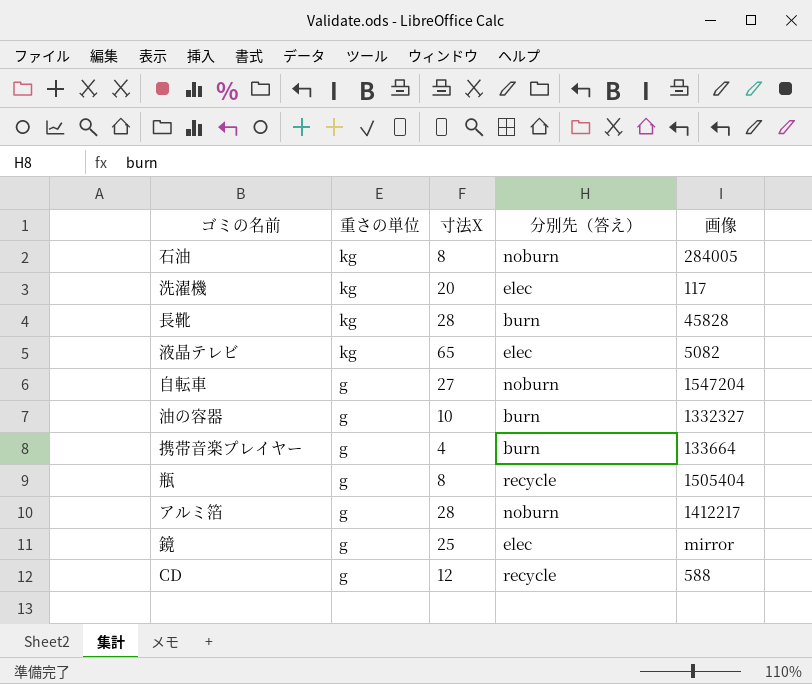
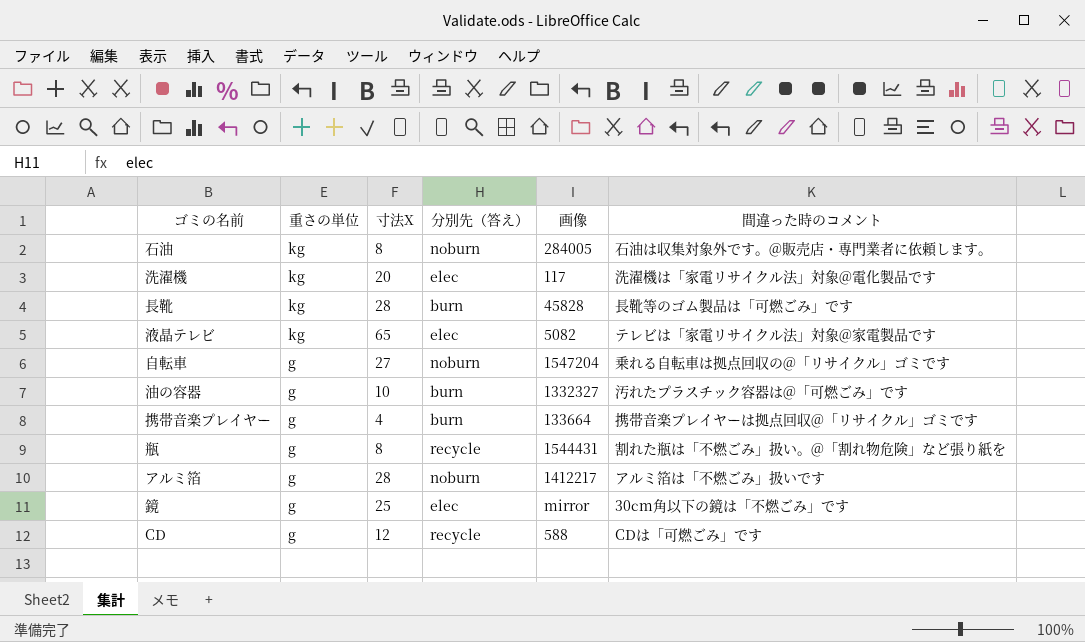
column 間違った時のコメント | position: none -> 6
瓶 | 画像: 1505404 -> 1544431

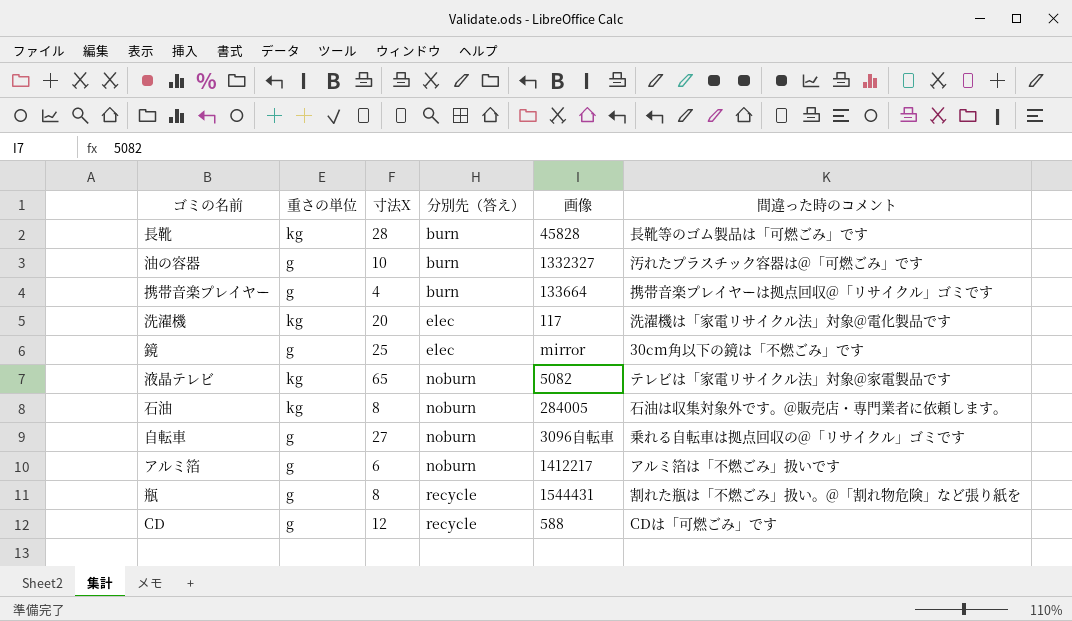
row order: 重さの単位 descending -> 分別先（答え） ascending
液晶テレビ | 分別先（答え）: elec -> noburn
自転車 | 画像: 1547204 -> 3096自転車
アルミ箔 | 寸法X: 28 -> 6

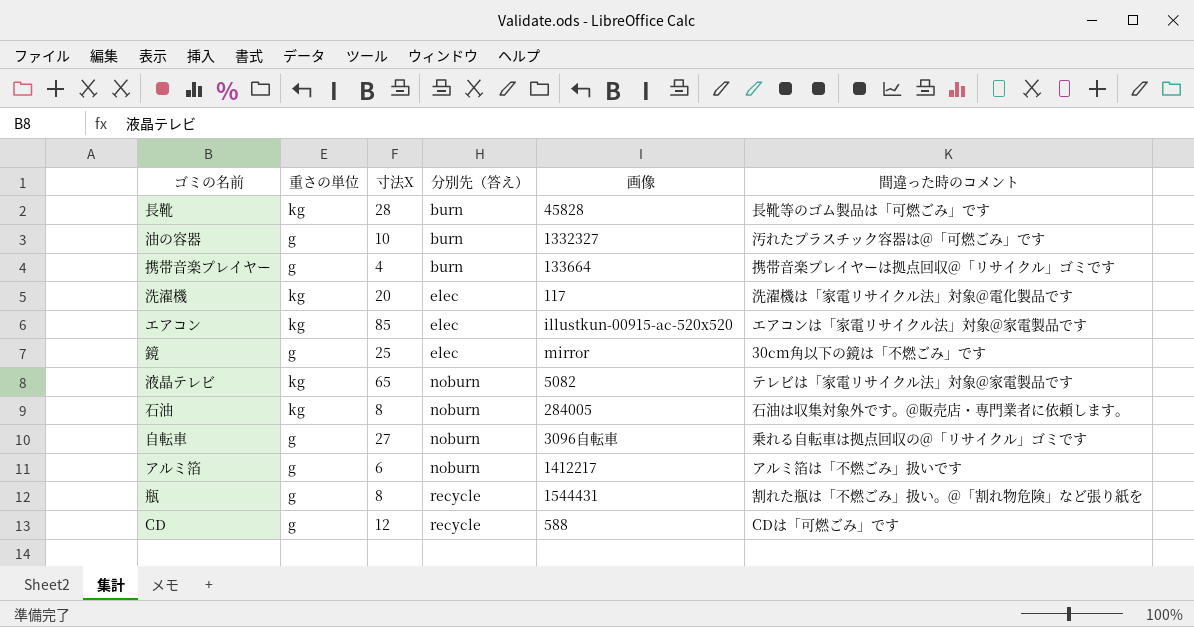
row エアコン: none -> kg | 85 | elec | illustkun-00915-ac-520x520 | エアコンは「家電リサイクル法」対象@家電製品です

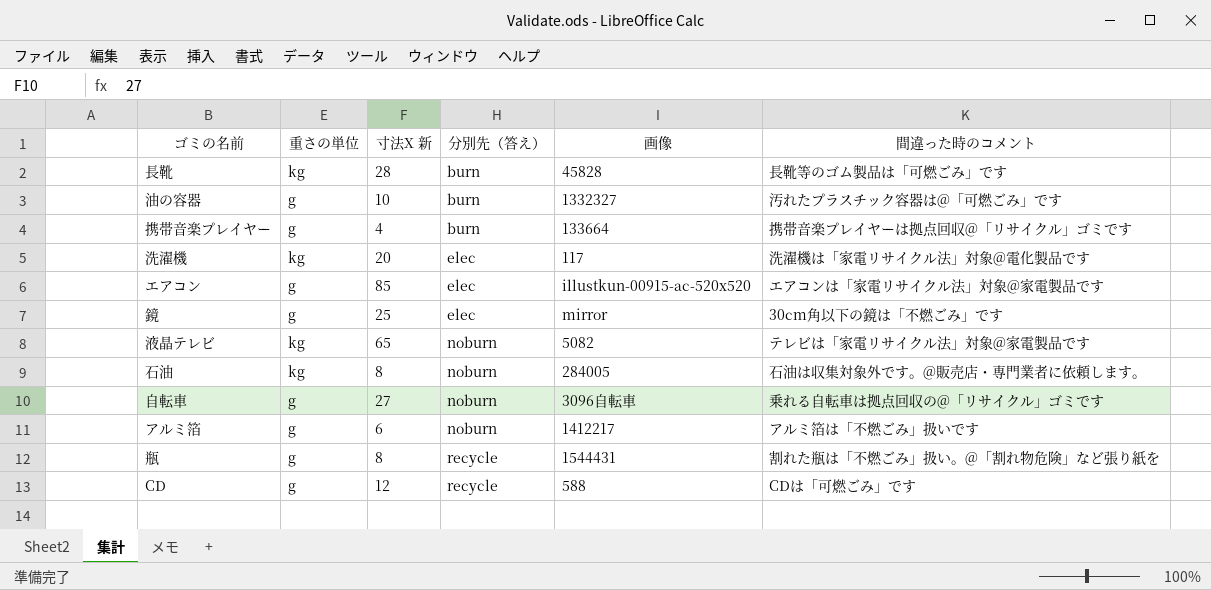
column name: 寸法X -> 寸法X 新
エアコン | 重さの単位: kg -> g

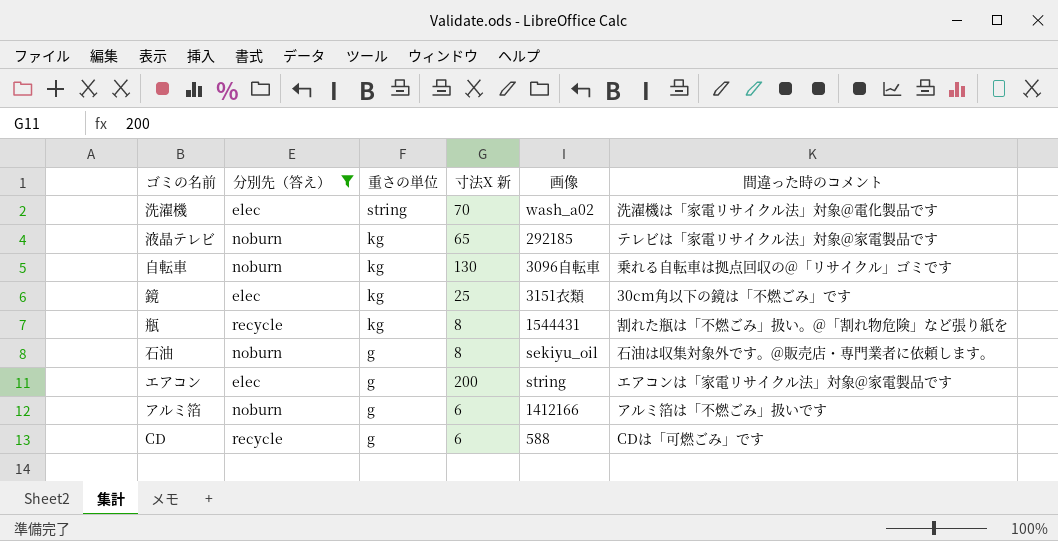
filter: none -> 分別先（答え） != burn
row order: 分別先（答え） ascending -> 重さの単位 descending
column 分別先（答え） | position: 4 -> 2
洗濯機 | 重さの単位: kg -> string
洗濯機 | 寸法X 新: 20 -> 70
洗濯機 | 画像: 117 -> wash_a02
液晶テレビ | 画像: 5082 -> 292185
自転車 | 重さの単位: g -> kg
自転車 | 寸法X 新: 27 -> 130
鏡 | 重さの単位: g -> kg
鏡 | 画像: mirror -> 3151衣類
瓶 | 重さの単位: g -> kg
石油 | 重さの単位: kg -> g
石油 | 画像: 284005 -> sekiyu_oil
エアコン | 寸法X 新: 85 -> 200
エアコン | 画像: illustkun-00915-ac-520x520 -> string
アルミ箔 | 画像: 1412217 -> 1412166
CD | 寸法X 新: 12 -> 6

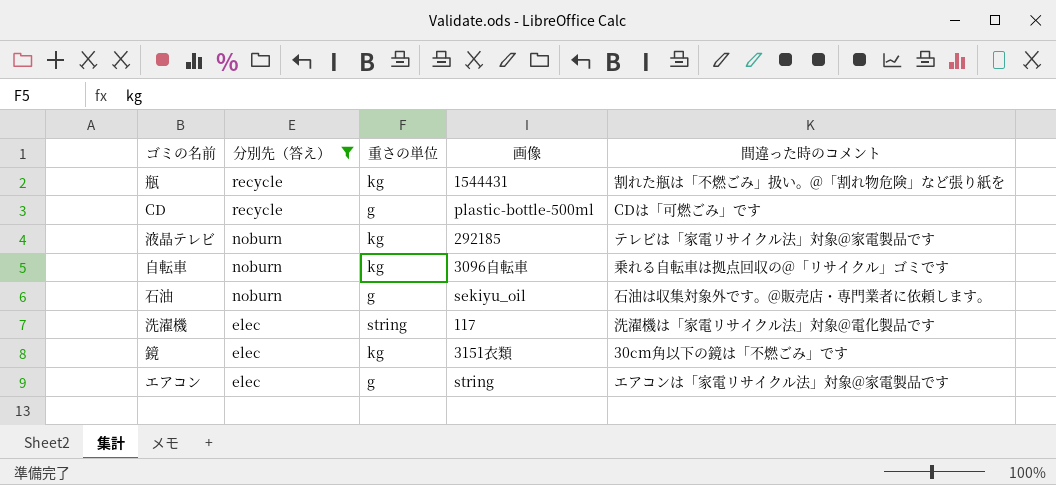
row order: 重さの単位 descending -> 分別先（答え） descending
column 寸法X 新 | position: 4 -> none
row アルミ箔: noburn | g | 6 | 1412166 | アルミ箔は「不燃ごみ」扱いです -> none
CD | 画像: 588 -> plastic-bottle-500ml
洗濯機 | 画像: wash_a02 -> 117

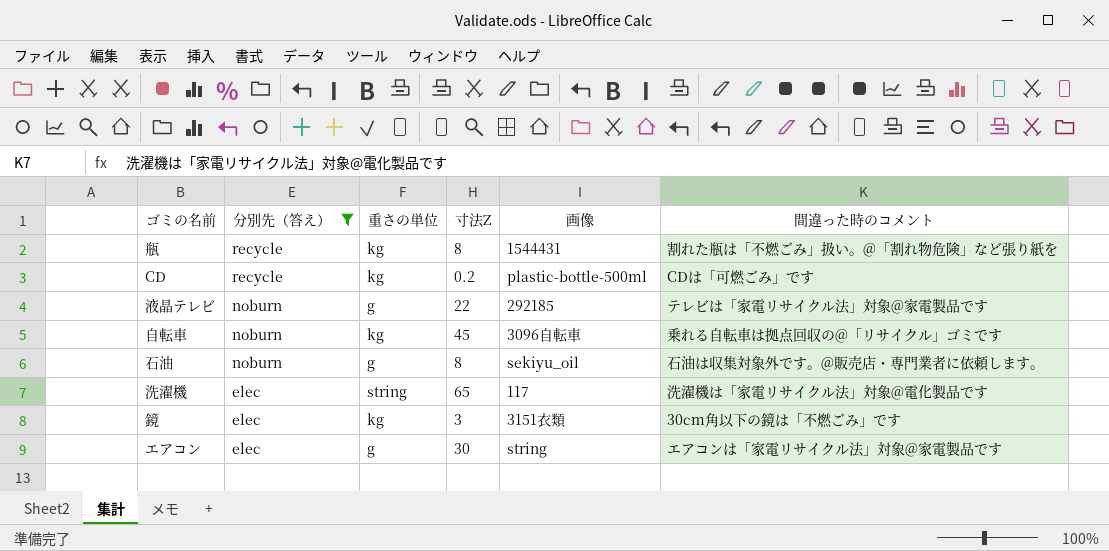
column 寸法Z | position: none -> 4
CD | 重さの単位: g -> kg
液晶テレビ | 重さの単位: kg -> g

